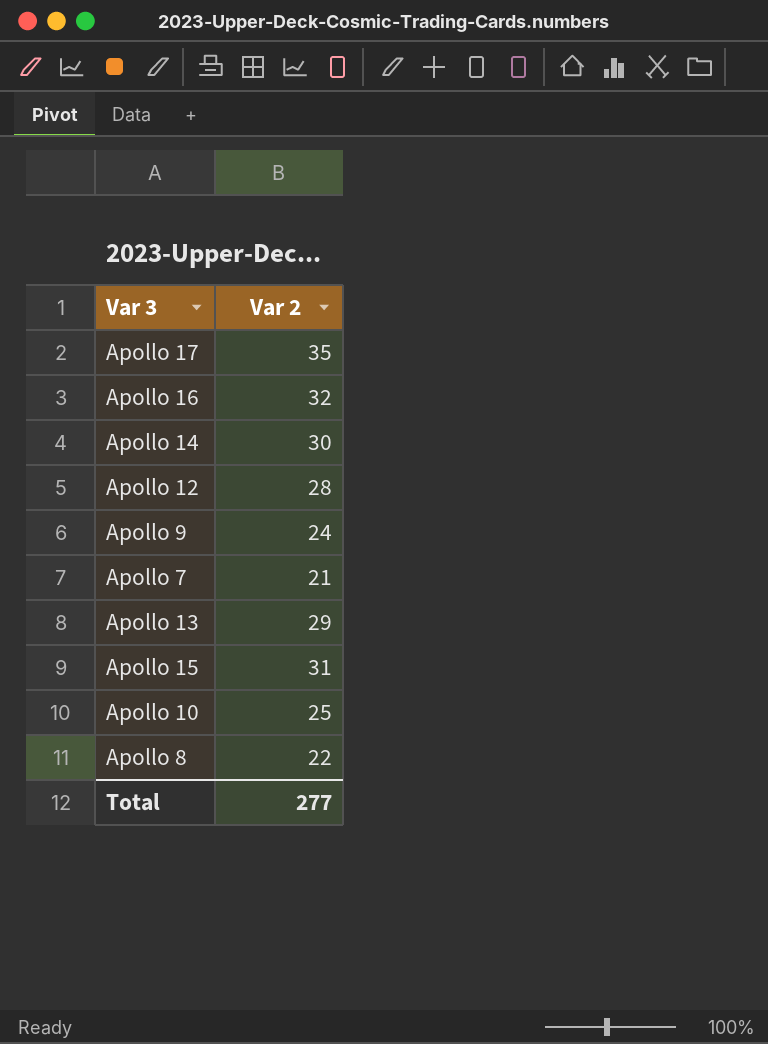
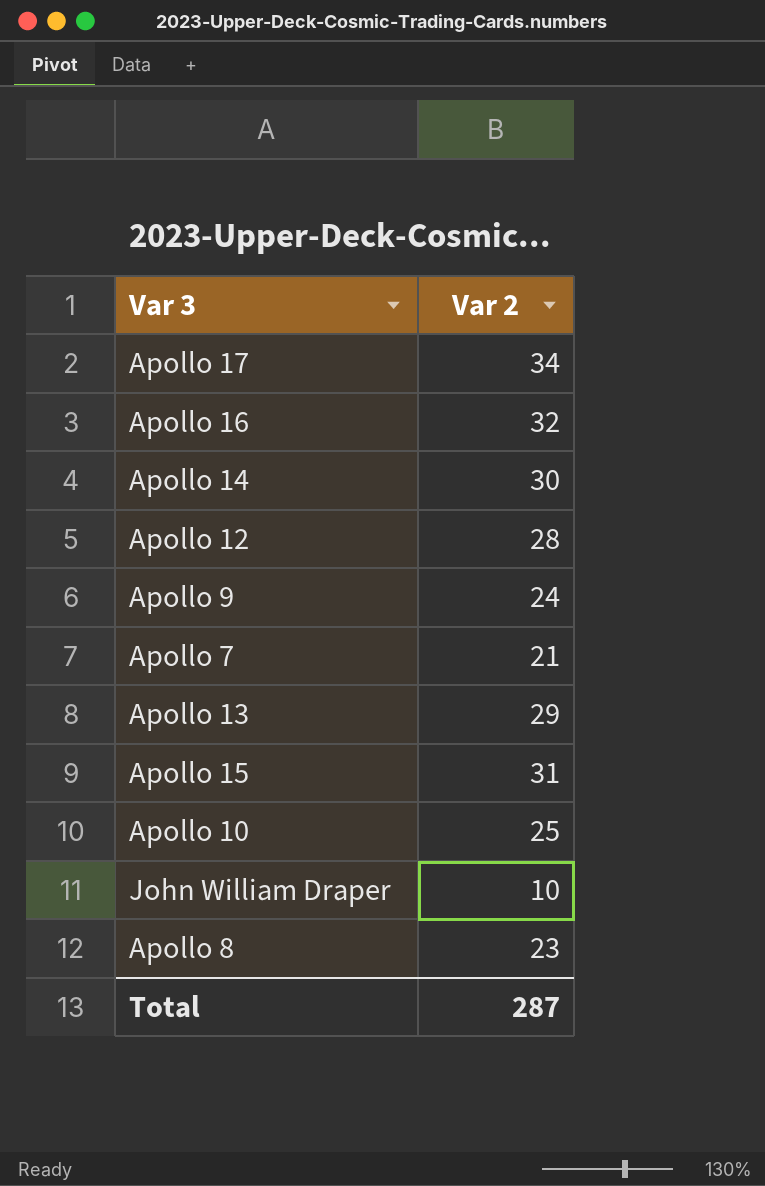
Apollo 17 | Var 2: 35 -> 34
row John William Draper: none -> 10
Apollo 8 | Var 2: 22 -> 23
Total | Var 2: 277 -> 287

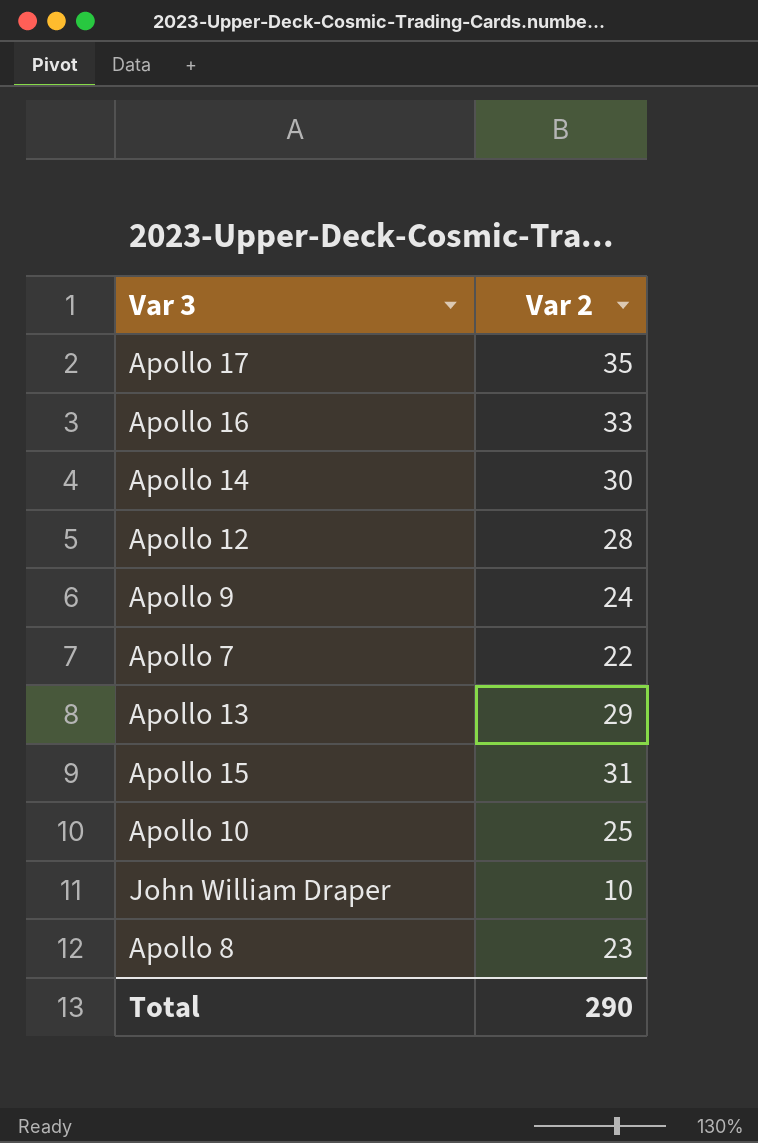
Apollo 17 | Var 2: 34 -> 35
Apollo 16 | Var 2: 32 -> 33
Apollo 7 | Var 2: 21 -> 22
Total | Var 2: 287 -> 290

